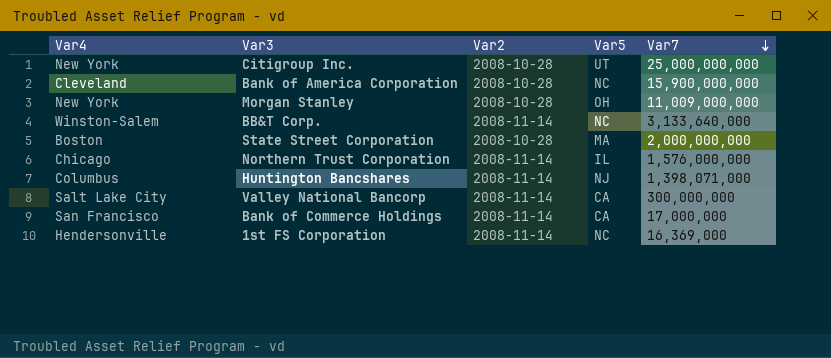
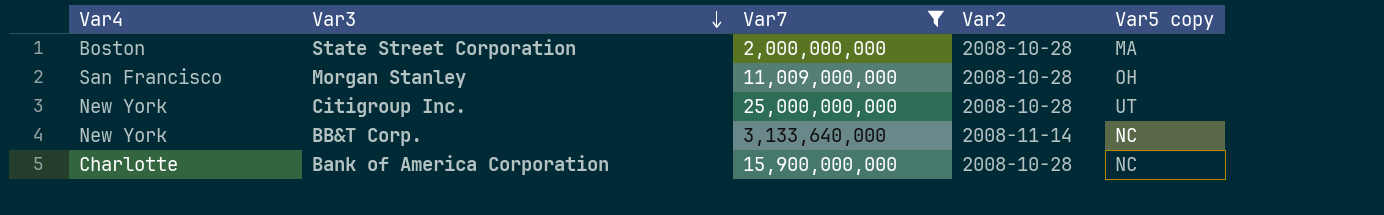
filter: none -> Var7 >= 2,000,000,000
row order: Var7 descending -> Var3 descending
column Var7 | position: 5 -> 3
column name: Var5 -> Var5 copy
Morgan Stanley | Var4: New York -> San Francisco
BB&T Corp. | Var4: Winston-Salem -> New York
Bank of America Corporation | Var4: Cleveland -> Charlotte

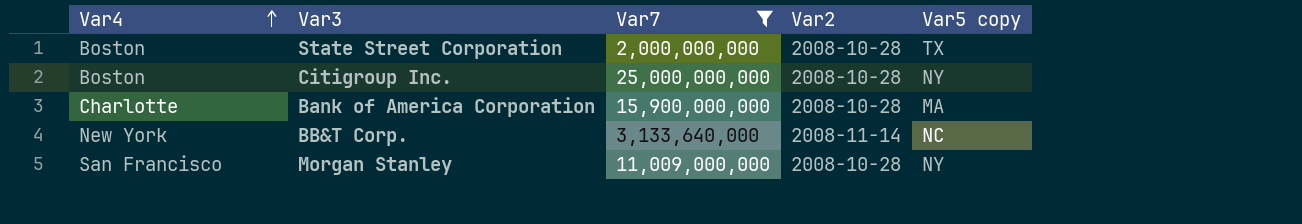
row order: Var3 descending -> Var4 ascending
State Street Corporation | Var5 copy: MA -> TX
Citigroup Inc. | Var4: New York -> Boston
Citigroup Inc. | Var5 copy: UT -> NY
Bank of America Corporation | Var5 copy: NC -> MA
Morgan Stanley | Var5 copy: OH -> NY

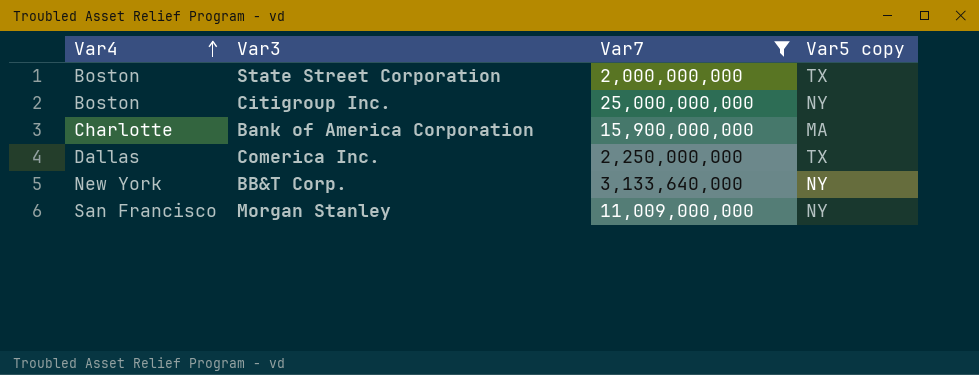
column Var2 | position: 4 -> none
row Comerica Inc.: none -> Dallas | 2,250,000,000 | TX
BB&T Corp. | Var5 copy: NC -> NY

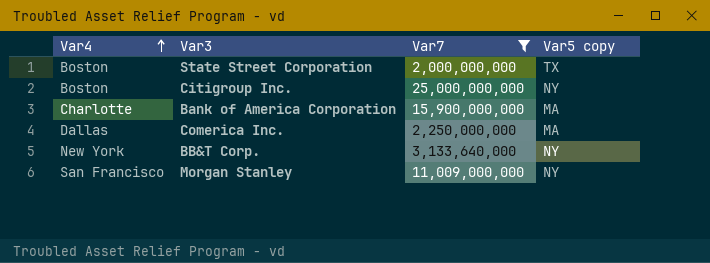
Comerica Inc. | Var5 copy: TX -> MA

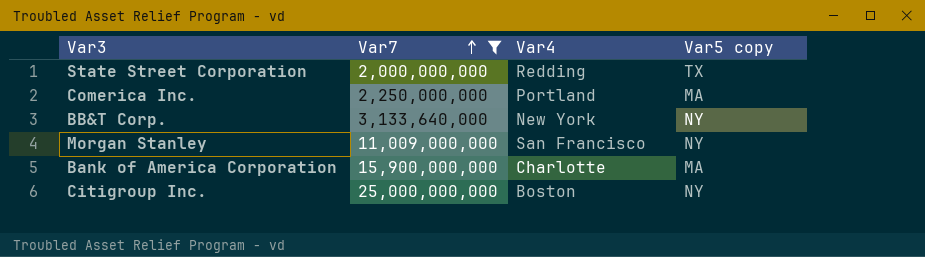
row order: Var4 ascending -> Var7 ascending
column Var4 | position: 1 -> 3
State Street Corporation | Var4: Boston -> Redding
Comerica Inc. | Var4: Dallas -> Portland

